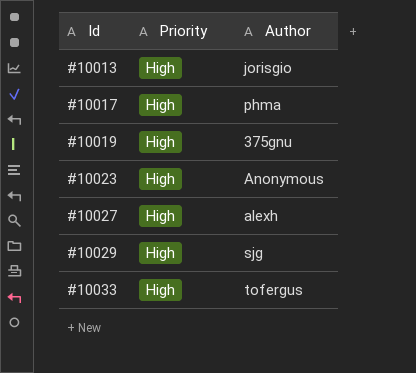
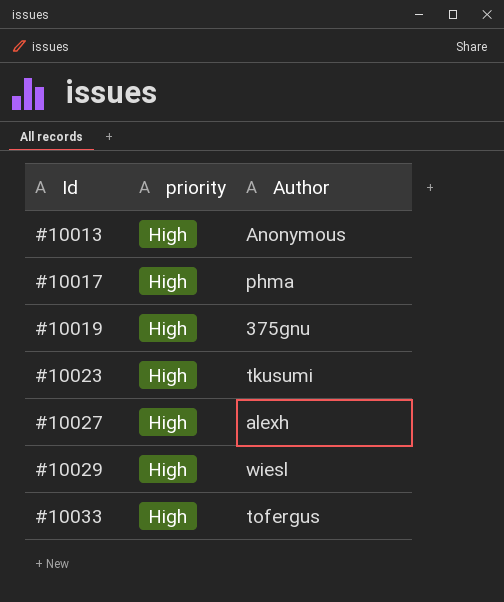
column name: Priority -> priority
#10013 | Author: jorisgio -> Anonymous
#10023 | Author: Anonymous -> tkusumi
#10029 | Author: sjg -> wiesl

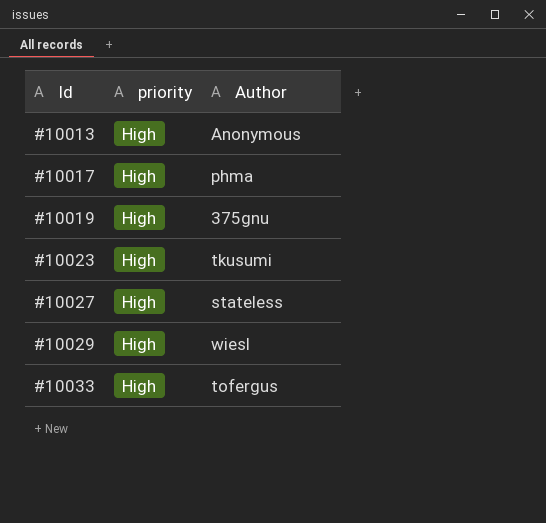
#10027 | Author: alexh -> stateless

